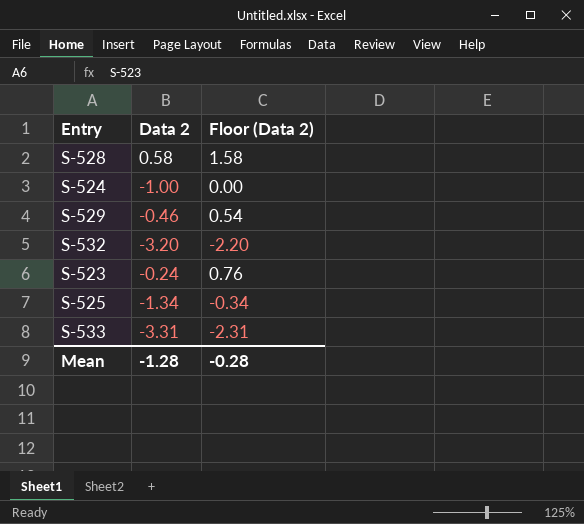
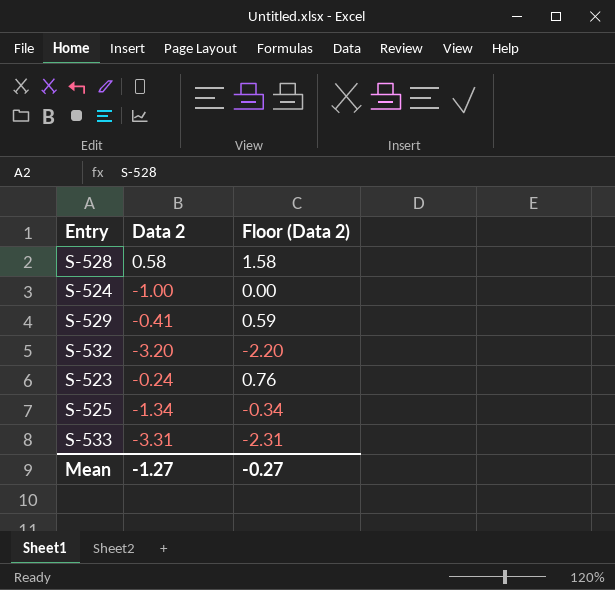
S-529 | Data 2: -0.46 -> -0.41
S-529 | Floor (Data 2): 0.54 -> 0.59
Mean | Data 2: -1.28 -> -1.27
Mean | Floor (Data 2): -0.28 -> -0.27

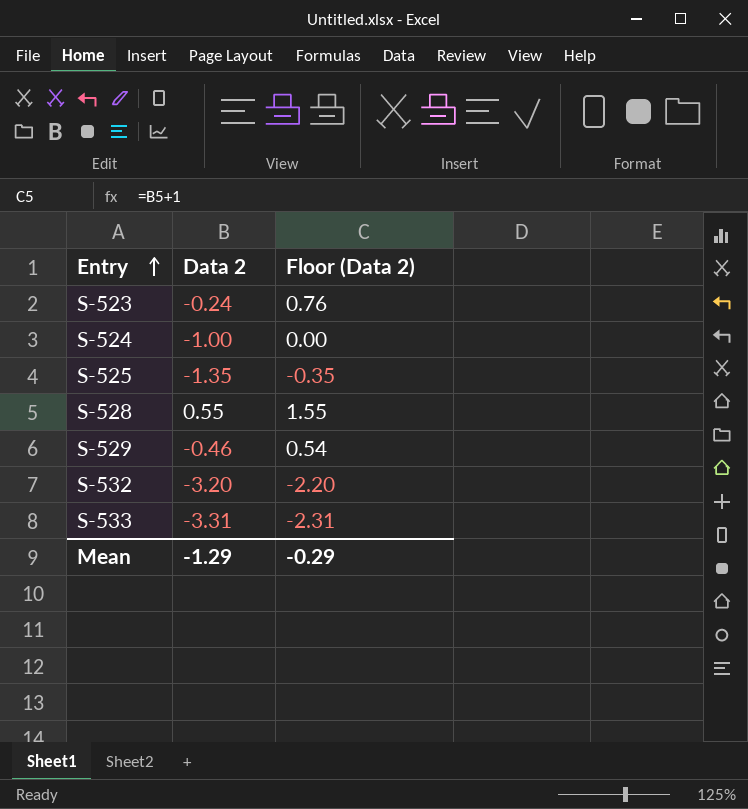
row order: none -> Entry ascending
S-525 | Data 2: -1.34 -> -1.35
S-525 | Floor (Data 2): -0.34 -> -0.35
S-528 | Data 2: 0.58 -> 0.55
S-528 | Floor (Data 2): 1.58 -> 1.55
S-529 | Data 2: -0.41 -> -0.46
S-529 | Floor (Data 2): 0.59 -> 0.54
Mean | Data 2: -1.27 -> -1.29
Mean | Floor (Data 2): -0.27 -> -0.29

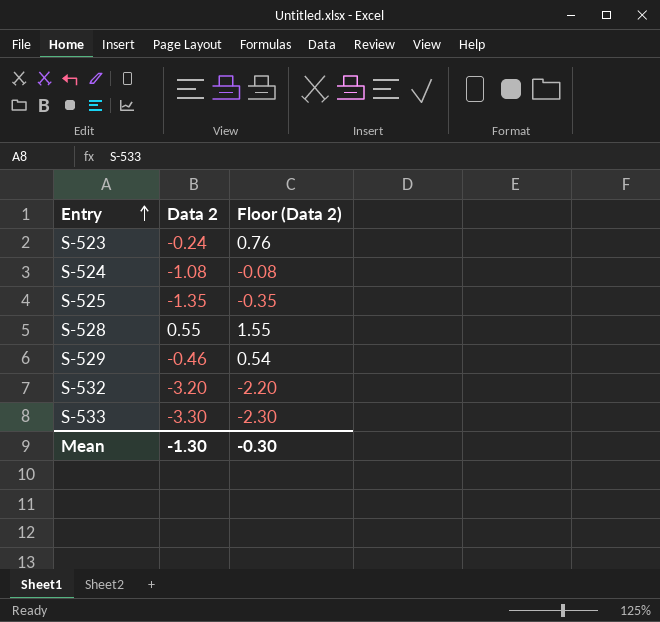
S-524 | Data 2: -1.00 -> -1.08
S-524 | Floor (Data 2): 0.00 -> -0.08
S-533 | Data 2: -3.31 -> -3.30
S-533 | Floor (Data 2): -2.31 -> -2.30
Mean | Data 2: -1.29 -> -1.30
Mean | Floor (Data 2): -0.29 -> -0.30

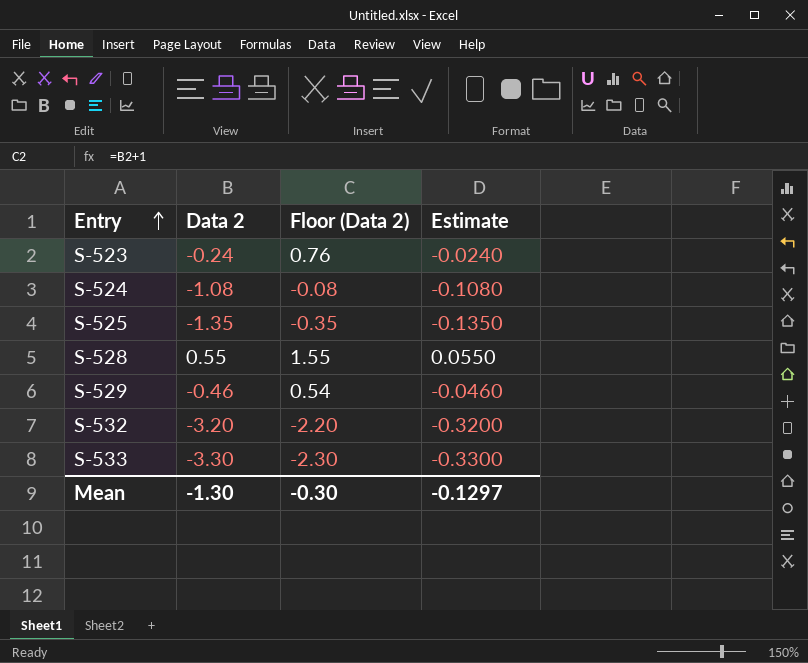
column Estimate | formula: none -> [Data 2] * 0.1

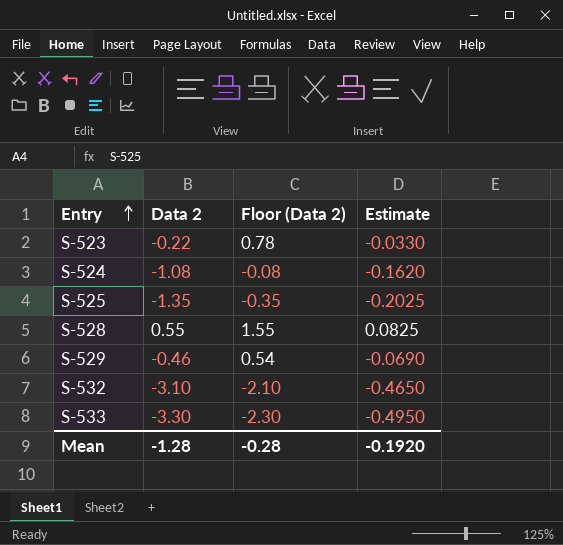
column Estimate | formula: [Data 2] * 0.1 -> [Data 2] * 0.15
S-523 | Data 2: -0.24 -> -0.22
S-523 | Floor (Data 2): 0.76 -> 0.78
S-532 | Data 2: -3.20 -> -3.10
S-532 | Floor (Data 2): -2.20 -> -2.10
Mean | Data 2: -1.30 -> -1.28
Mean | Floor (Data 2): -0.30 -> -0.28
Mean | Estimate: -0.1297 -> -0.1920

